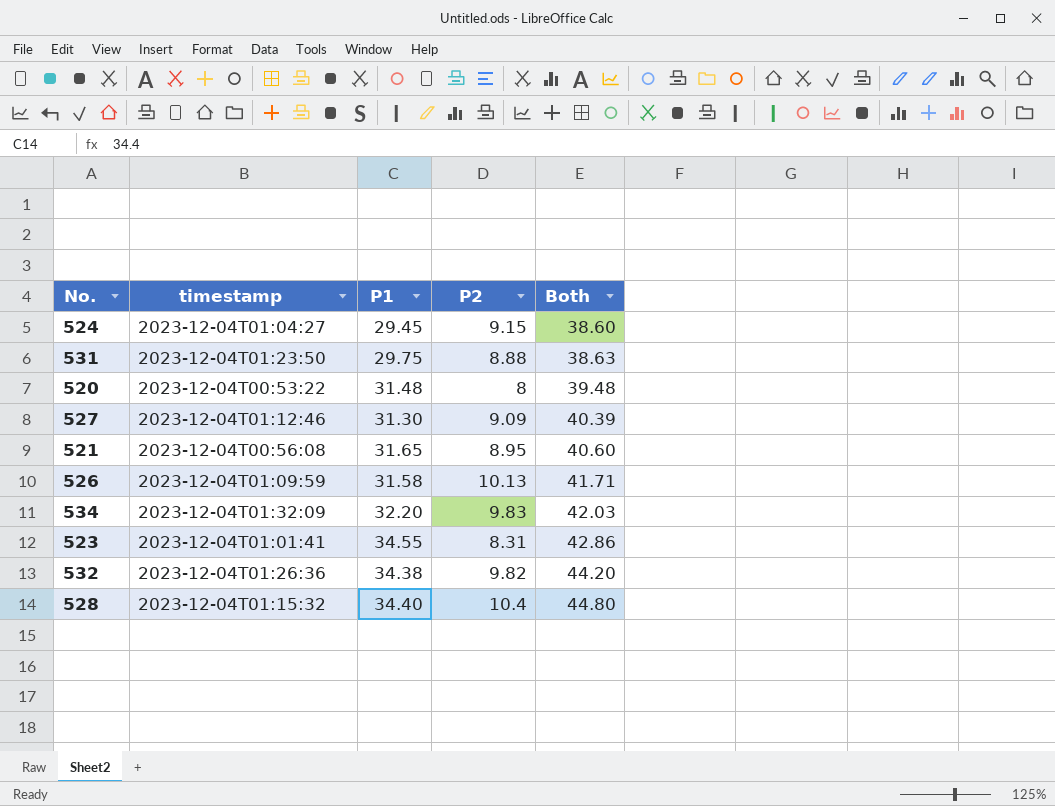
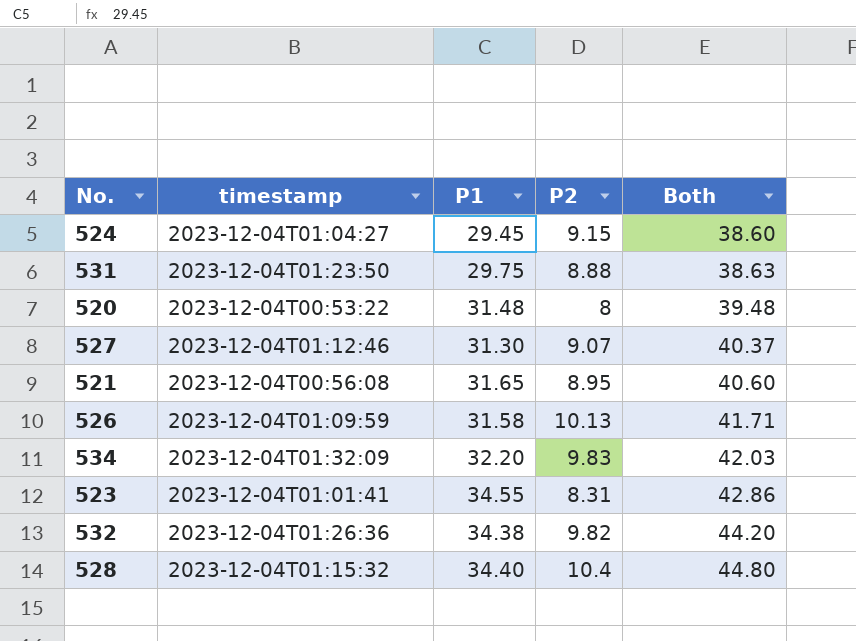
527 | P2: 9.09 -> 9.07
527 | Both: 40.39 -> 40.37

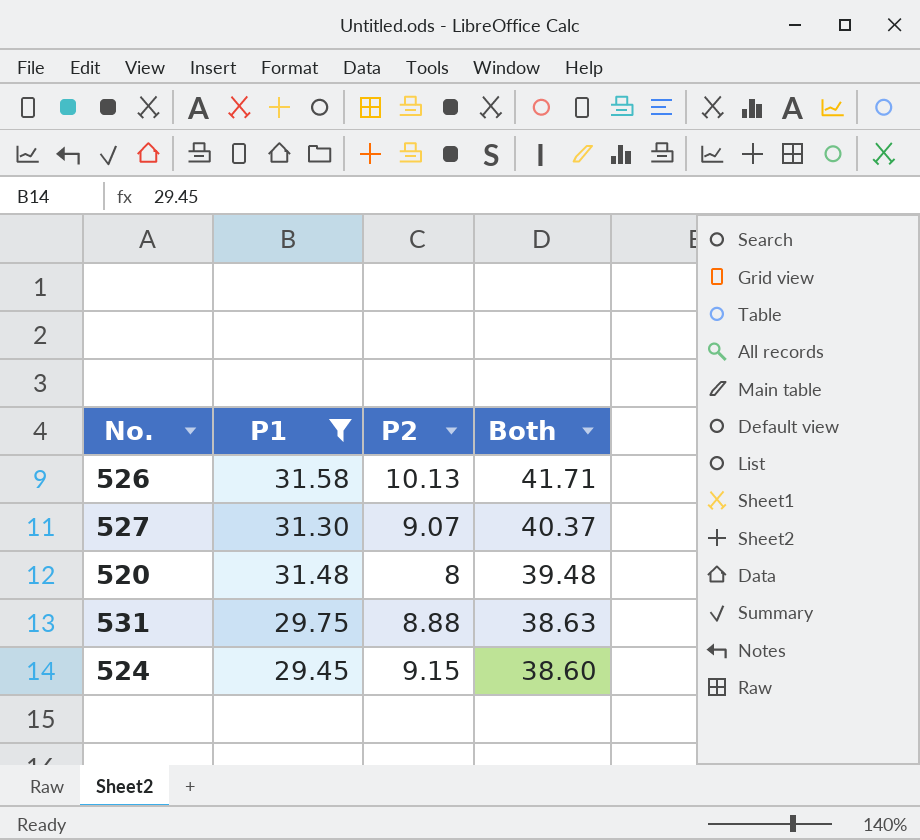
filter: none -> P1 <= 31.58
row order: Both ascending -> Both descending
column timestamp | position: 2 -> none

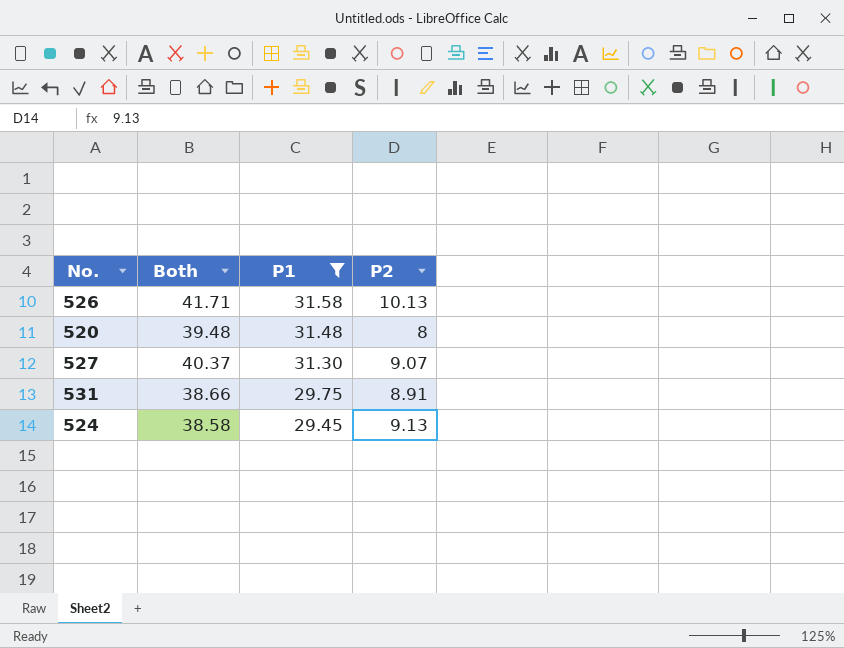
row order: Both descending -> P1 descending
column Both | position: 4 -> 2
531 | Both: 38.63 -> 38.66
531 | P2: 8.88 -> 8.91
524 | Both: 38.60 -> 38.58
524 | P2: 9.15 -> 9.13

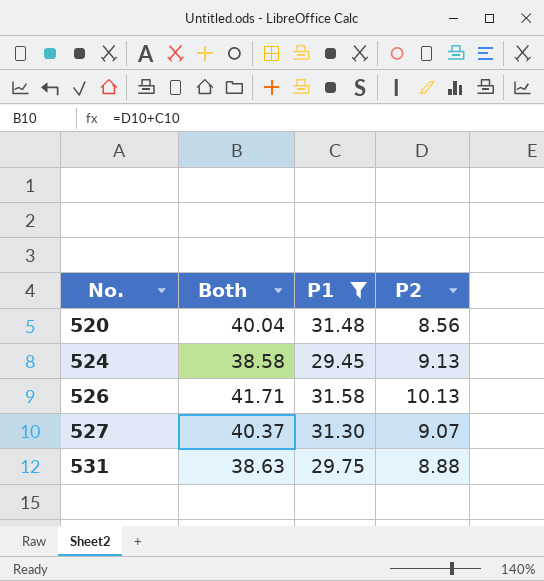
row order: P1 descending -> No. ascending
520 | Both: 39.48 -> 40.04
520 | P2: 8 -> 8.56
531 | Both: 38.66 -> 38.63
531 | P2: 8.91 -> 8.88

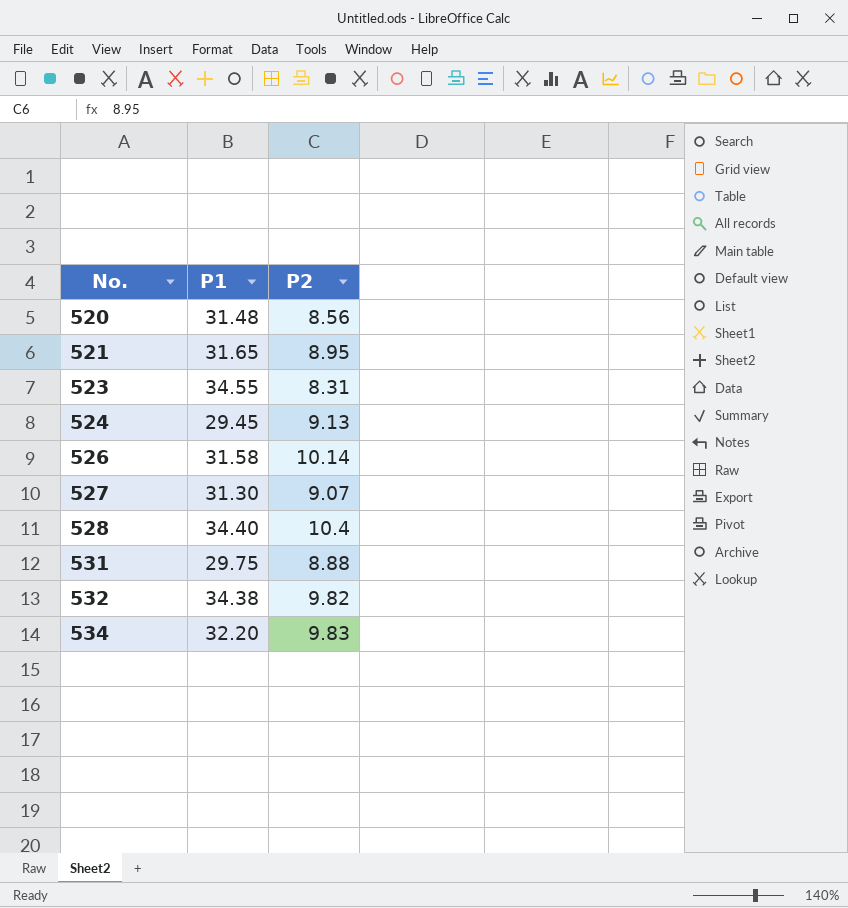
filter: P1 <= 31.58 -> none
column Both | formula: [P1] + [P2] -> none
526 | P2: 10.13 -> 10.14

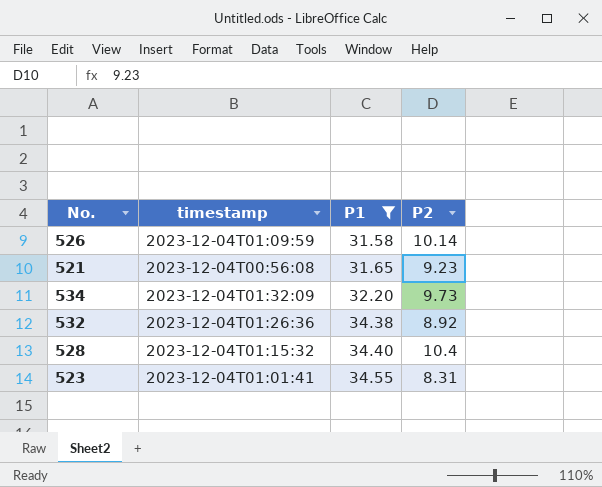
filter: none -> P1 >= 31.58
row order: No. ascending -> P1 ascending
column timestamp | position: none -> 2
521 | P2: 8.95 -> 9.23
534 | P2: 9.83 -> 9.73
532 | P2: 9.82 -> 8.92

